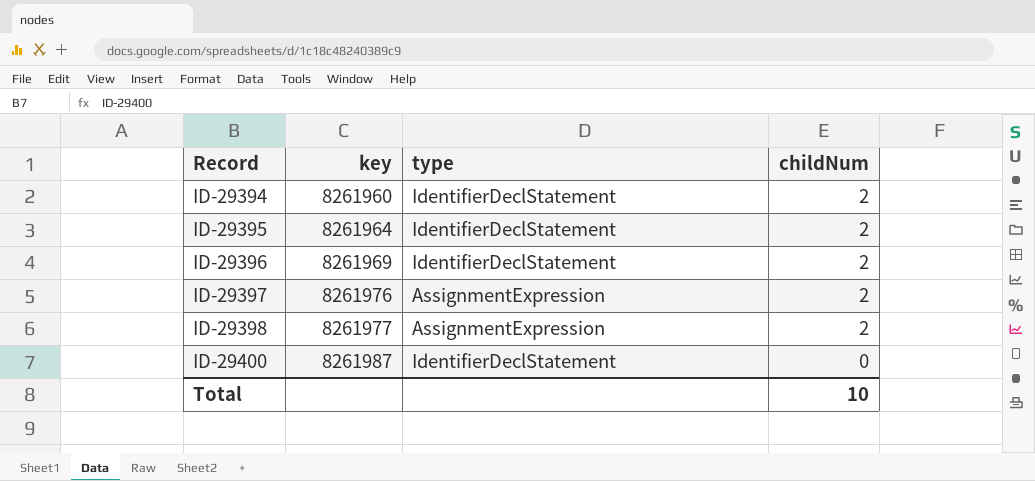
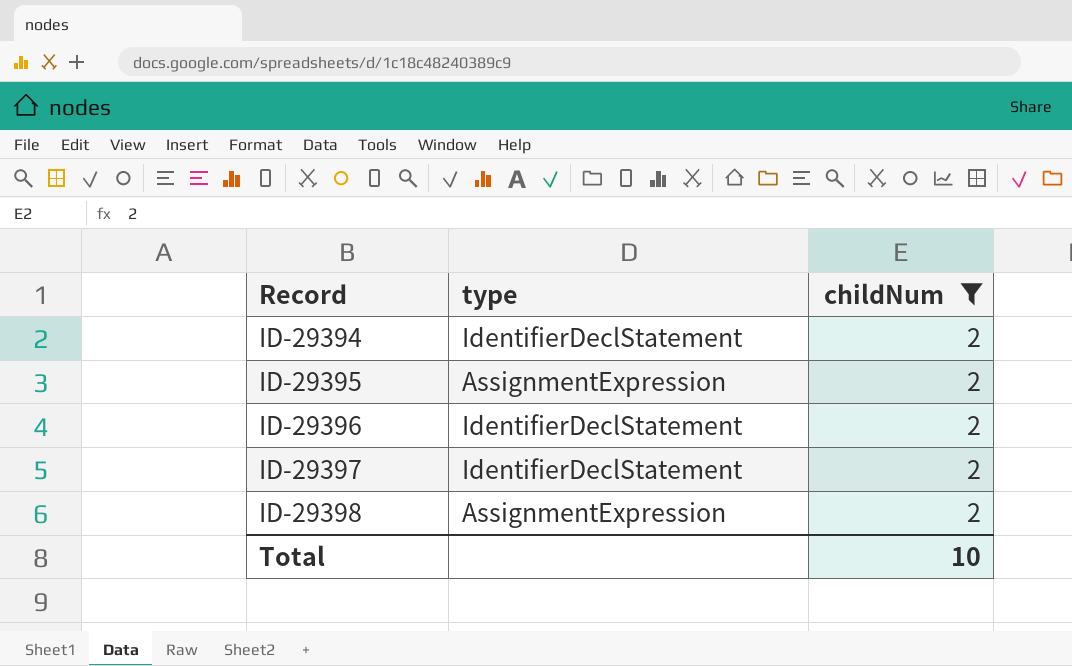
filter: none -> childNum = 2
column key | position: 2 -> none
ID-29395 | type: IdentifierDeclStatement -> AssignmentExpression
ID-29397 | type: AssignmentExpression -> IdentifierDeclStatement

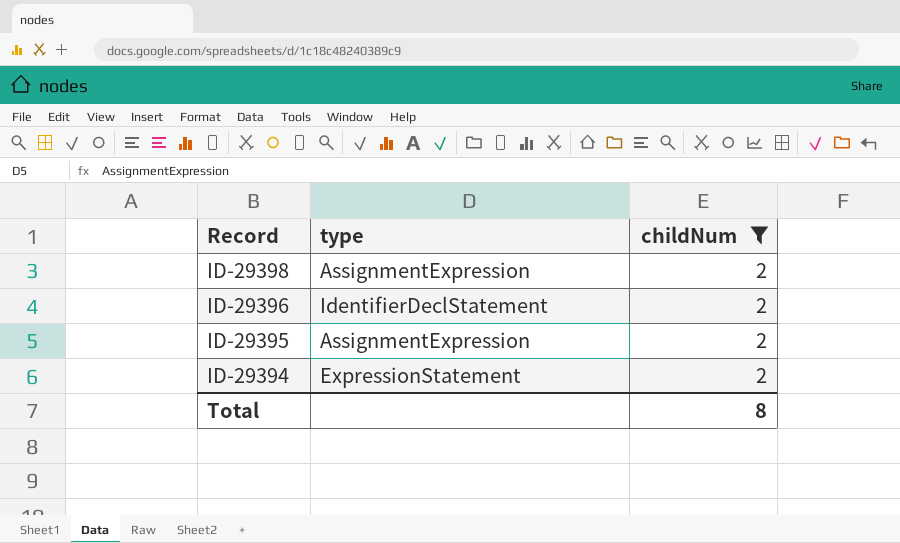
row order: Record ascending -> Record descending
row ID-29397: IdentifierDeclStatement | 2 -> none
ID-29394 | type: IdentifierDeclStatement -> ExpressionStatement
Total | childNum: 10 -> 8

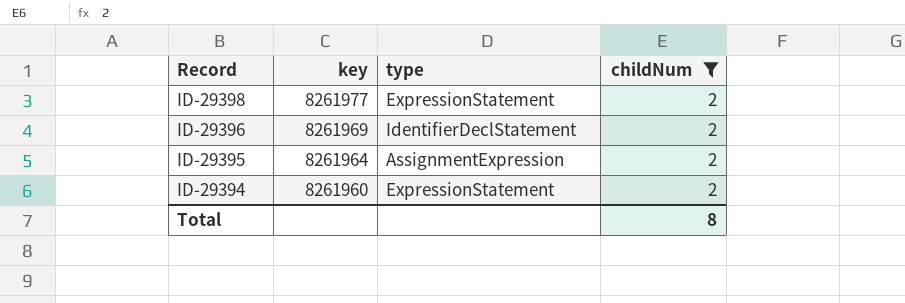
column key | position: none -> 2
ID-29398 | type: AssignmentExpression -> ExpressionStatement

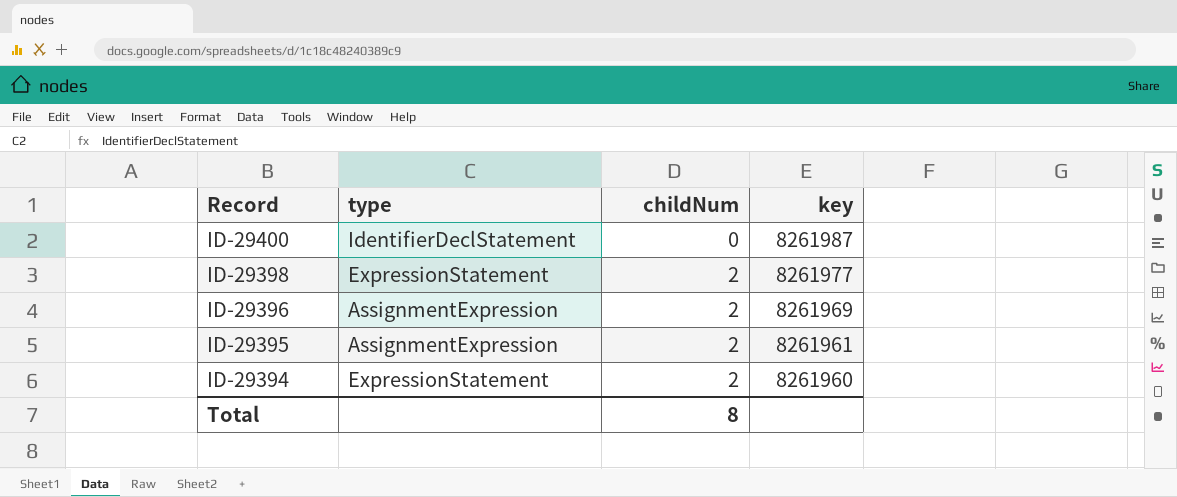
filter: childNum = 2 -> none
column key | position: 2 -> 4
ID-29396 | type: IdentifierDeclStatement -> AssignmentExpression
ID-29395 | key: 8261964 -> 8261961

